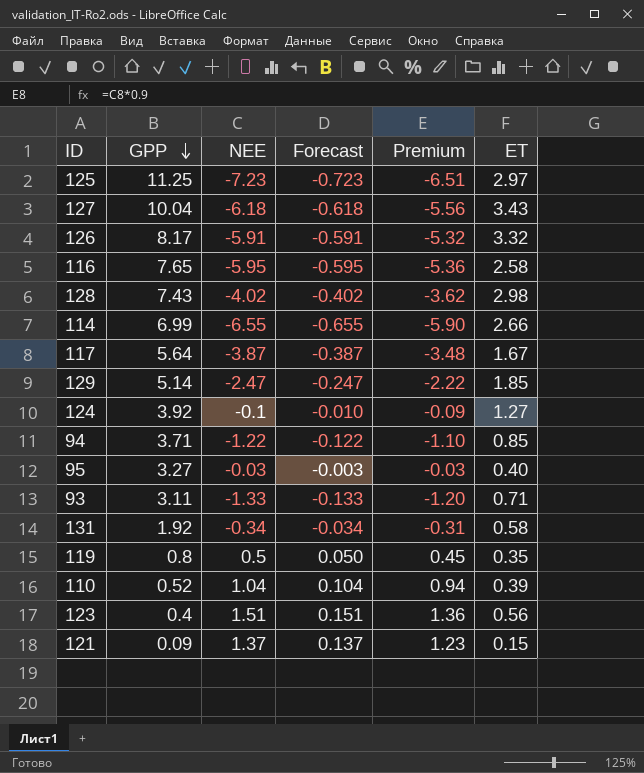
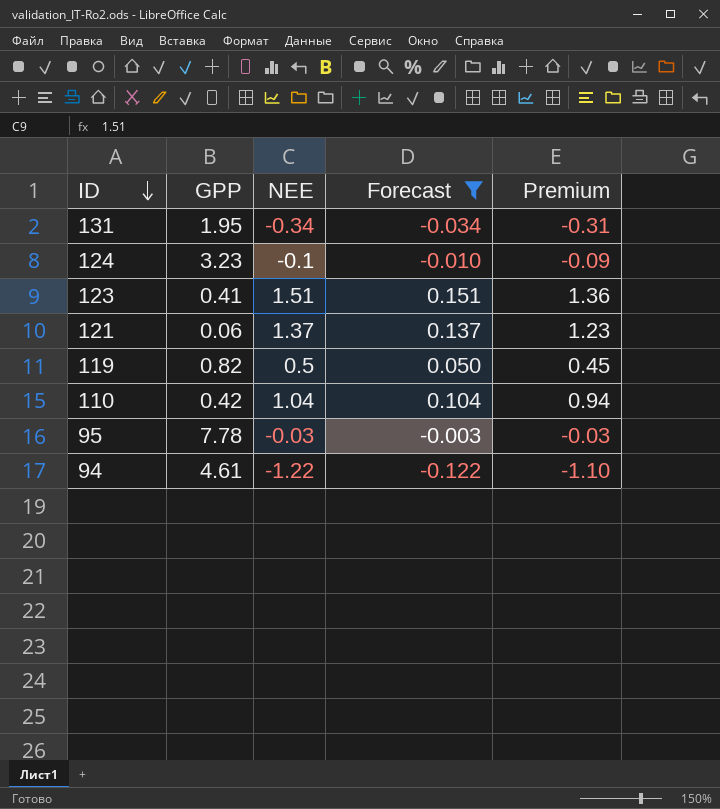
filter: none -> Forecast >= -0.122
row order: GPP descending -> ID descending
column ET | position: 6 -> none
131 | GPP: 1.92 -> 1.95
124 | GPP: 3.92 -> 3.23
123 | GPP: 0.4 -> 0.41
121 | GPP: 0.09 -> 0.06
119 | GPP: 0.8 -> 0.82
110 | GPP: 0.52 -> 0.42
95 | GPP: 3.27 -> 7.78
94 | GPP: 3.71 -> 4.61

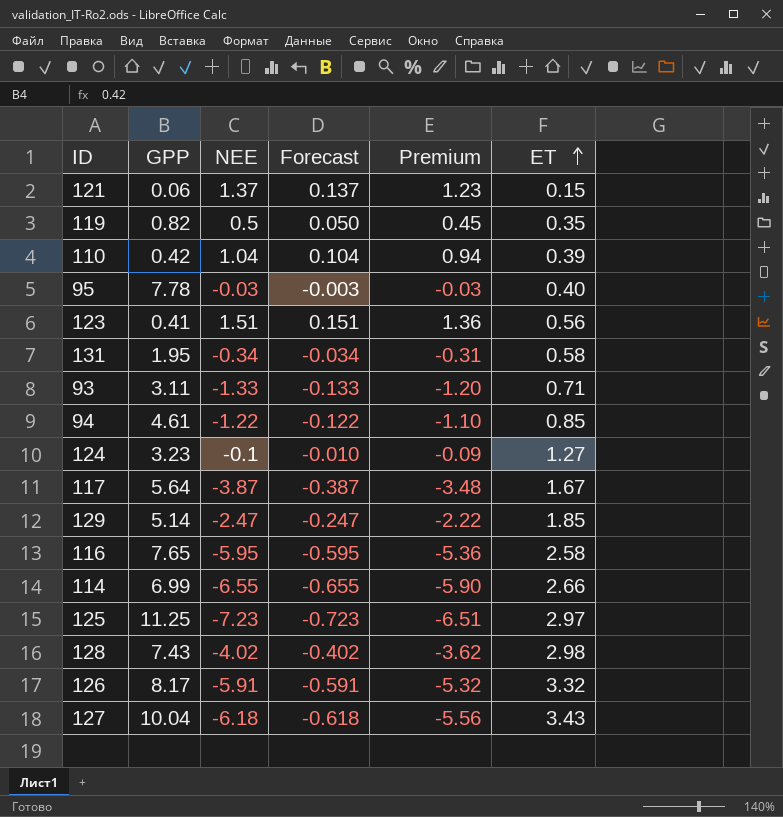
filter: Forecast >= -0.122 -> none
row order: ID descending -> ET ascending
column ET | position: none -> 6

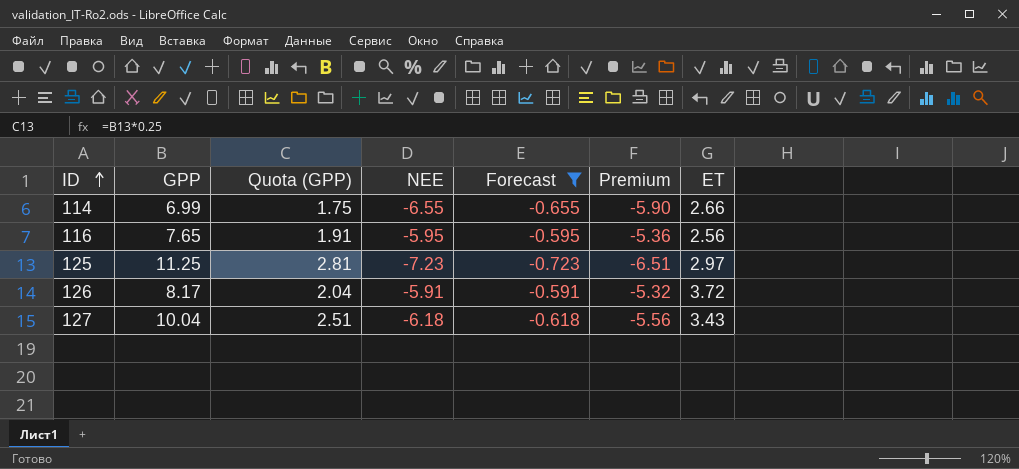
filter: none -> Forecast <= -0.591
row order: ET ascending -> ID ascending
column Quota (GPP) | formula: none -> [GPP] * 0.25
116 | ET: 2.58 -> 2.56
126 | ET: 3.32 -> 3.72

